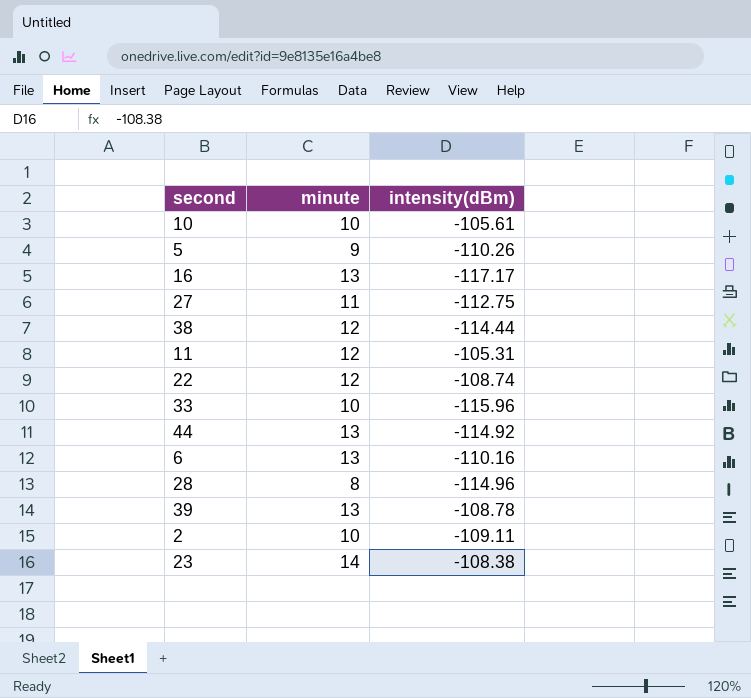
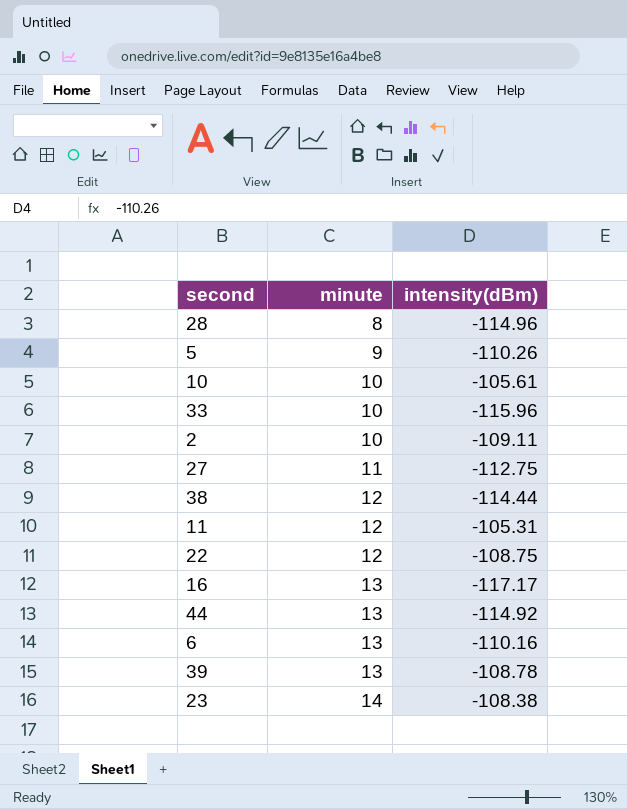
row order: none -> minute ascending
22 | intensity(dBm): -108.74 -> -108.75

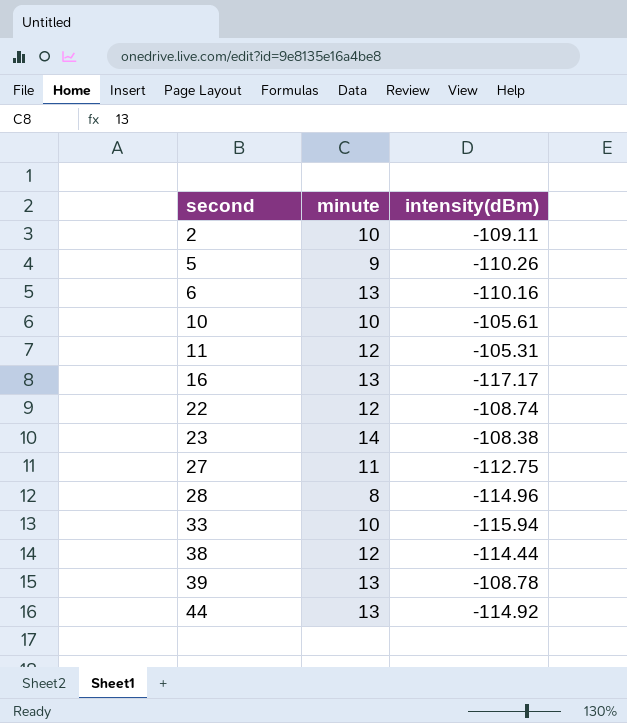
row order: minute ascending -> second ascending
22 | intensity(dBm): -108.75 -> -108.74
33 | intensity(dBm): -115.96 -> -115.94

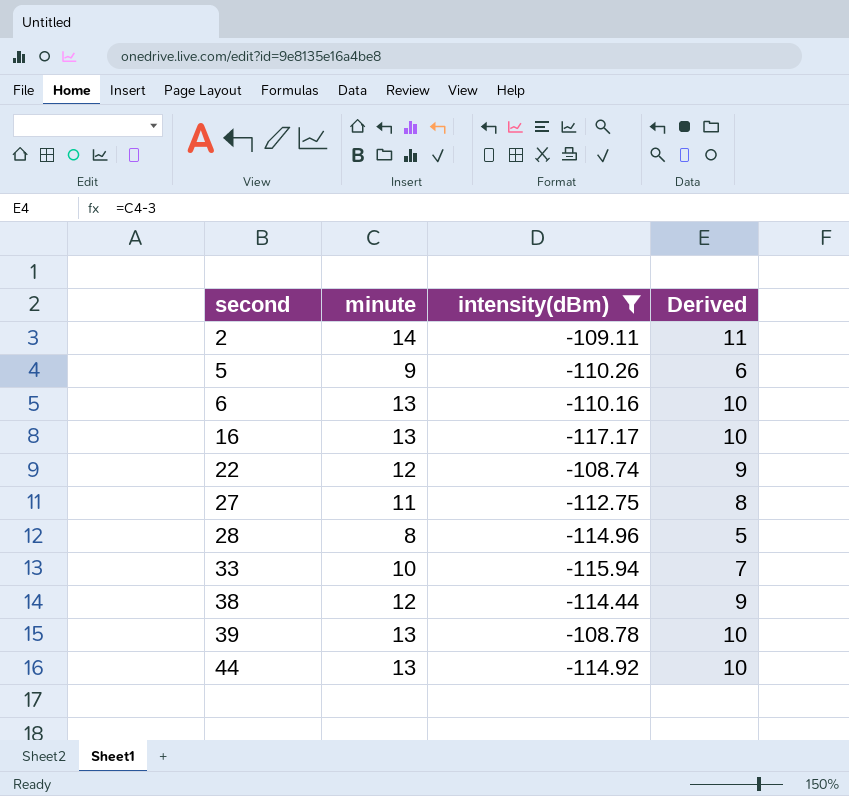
filter: none -> intensity(dBm) <= -108.74
column Derived | formula: none -> [minute] - 3
2 | minute: 10 -> 14

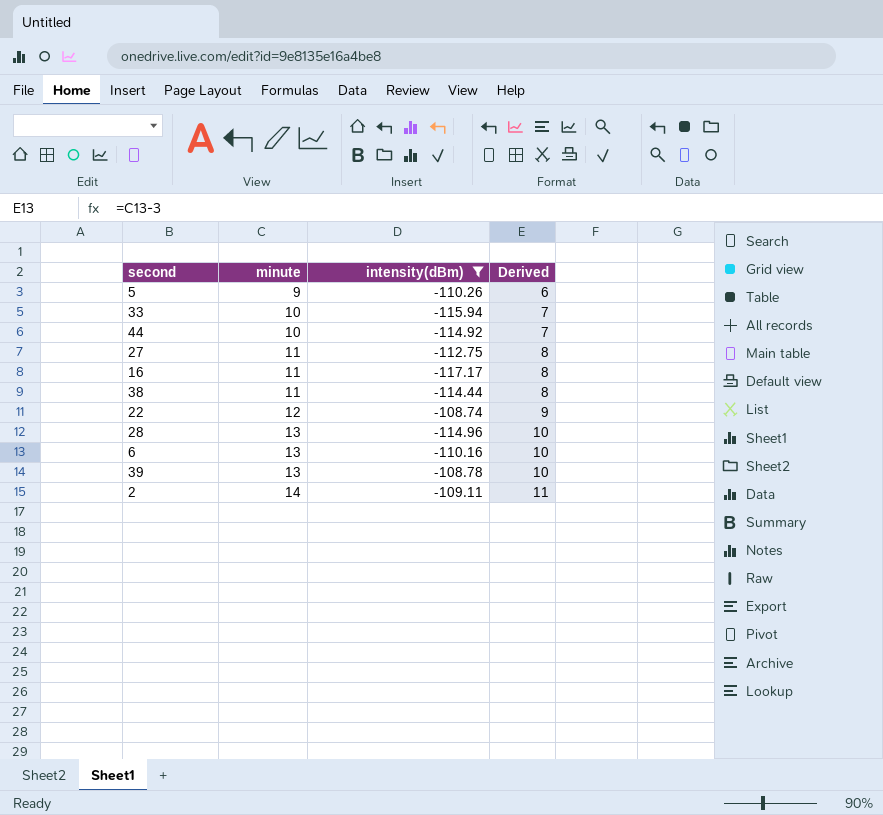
row order: second ascending -> minute ascending
44 | minute: 13 -> 10
44 | Derived: 10 -> 7
16 | minute: 13 -> 11
16 | Derived: 10 -> 8
38 | minute: 12 -> 11
38 | Derived: 9 -> 8
28 | minute: 8 -> 13
28 | Derived: 5 -> 10

